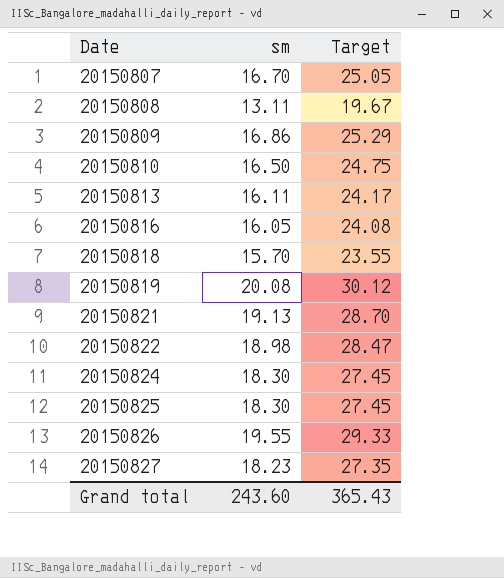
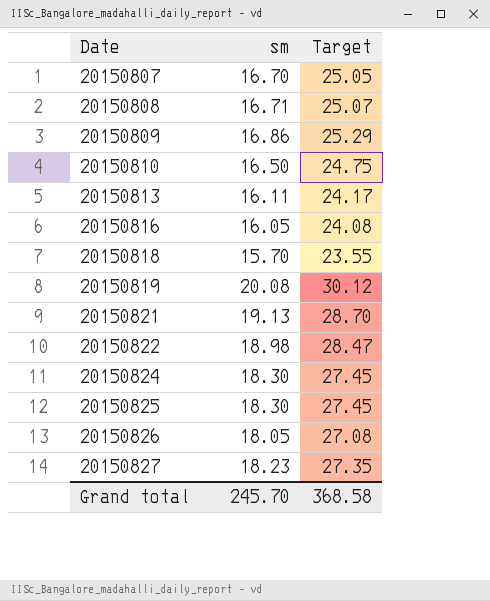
20150808 | sm: 13.11 -> 16.71
20150808 | Target: 19.67 -> 25.07
20150826 | sm: 19.55 -> 18.05
20150826 | Target: 29.33 -> 27.08
Grand total | sm: 243.60 -> 245.70
Grand total | Target: 365.43 -> 368.58

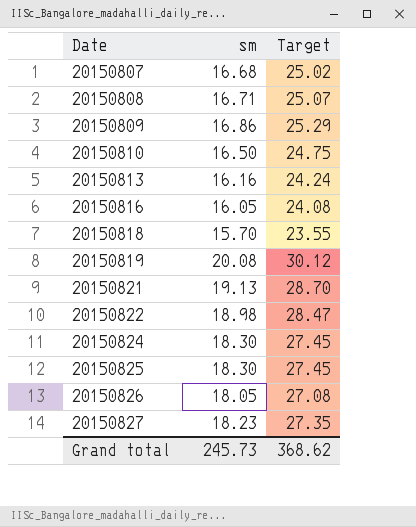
20150807 | sm: 16.70 -> 16.68
20150807 | Target: 25.05 -> 25.02
20150813 | sm: 16.11 -> 16.16
20150813 | Target: 24.17 -> 24.24
Grand total | sm: 245.70 -> 245.73
Grand total | Target: 368.58 -> 368.62

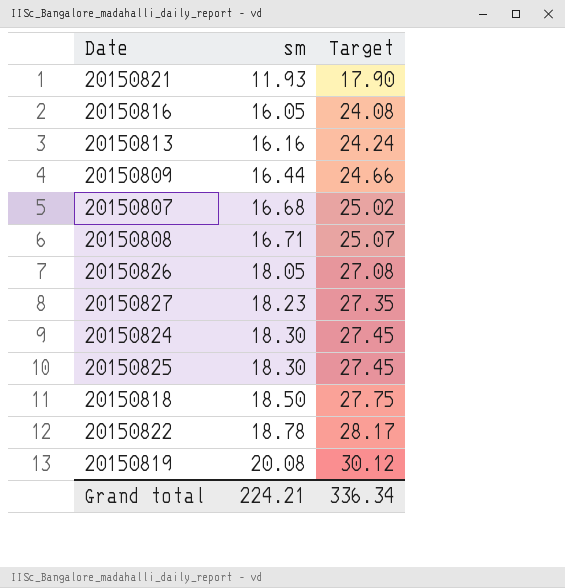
row order: Date ascending -> sm ascending
row 20150810: 16.50 | 24.75 -> none
20150821 | sm: 19.13 -> 11.93
20150821 | Target: 28.70 -> 17.90
20150809 | sm: 16.86 -> 16.44
20150809 | Target: 25.29 -> 24.66
20150818 | sm: 15.70 -> 18.50
20150818 | Target: 23.55 -> 27.75
20150822 | sm: 18.98 -> 18.78
20150822 | Target: 28.47 -> 28.17
Grand total | sm: 245.73 -> 224.21
Grand total | Target: 368.62 -> 336.34

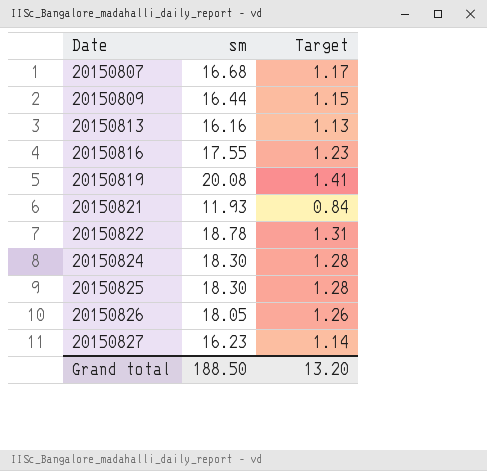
row order: sm ascending -> Date ascending
column Target | formula: [sm] * 1.5 -> [sm] * 0.07
row 20150808: 16.71 | 25.07 -> none
row 20150818: 18.50 | 27.75 -> none
20150816 | sm: 16.05 -> 17.55
20150827 | sm: 18.23 -> 16.23
Grand total | sm: 224.21 -> 188.50
Grand total | Target: 336.34 -> 13.20

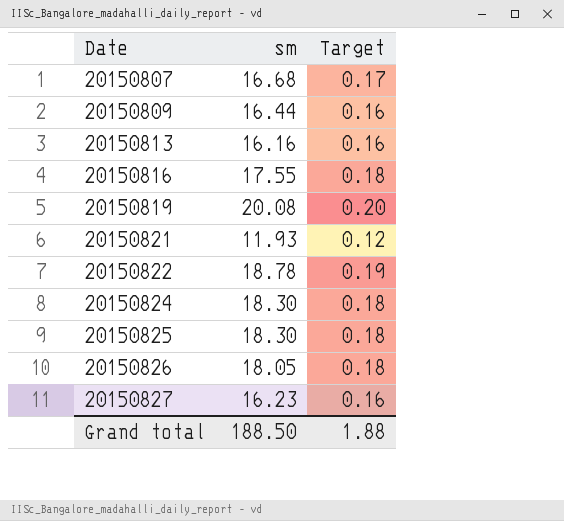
column Target | formula: [sm] * 0.07 -> [sm] * 0.01
Grand total | Target: 13.20 -> 1.88

